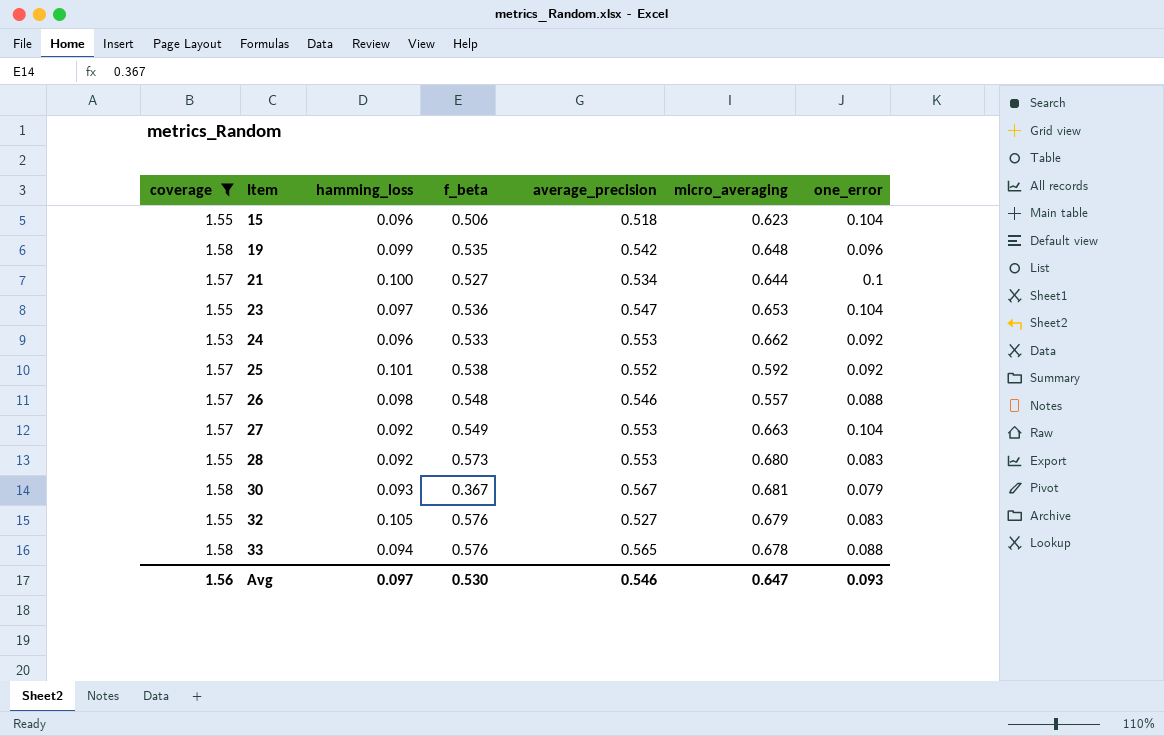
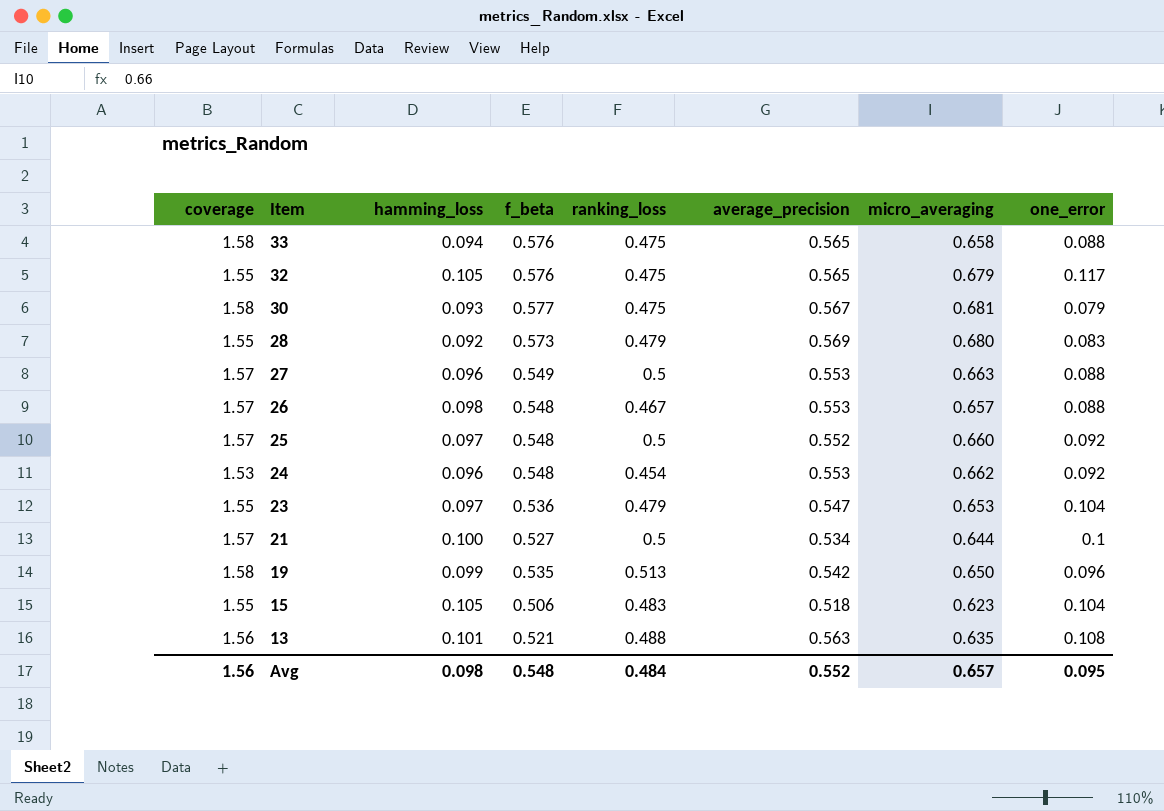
filter: coverage != 1.56 -> none
row order: Item ascending -> Item descending
column ranking_loss | position: none -> 5
33 | micro_averaging: 0.678 -> 0.658
32 | average_precision: 0.527 -> 0.565
32 | one_error: 0.083 -> 0.117
30 | f_beta: 0.367 -> 0.577
28 | average_precision: 0.553 -> 0.569
27 | hamming_loss: 0.092 -> 0.096
27 | one_error: 0.104 -> 0.088
26 | average_precision: 0.546 -> 0.553
26 | micro_averaging: 0.557 -> 0.657
25 | hamming_loss: 0.101 -> 0.097
25 | f_beta: 0.538 -> 0.548
25 | micro_averaging: 0.592 -> 0.660
24 | f_beta: 0.533 -> 0.548
19 | micro_averaging: 0.648 -> 0.650
15 | hamming_loss: 0.096 -> 0.105
Avg | hamming_loss: 0.097 -> 0.098
Avg | f_beta: 0.530 -> 0.548
Avg | average_precision: 0.546 -> 0.552
Avg | micro_averaging: 0.647 -> 0.657
Avg | one_error: 0.093 -> 0.095

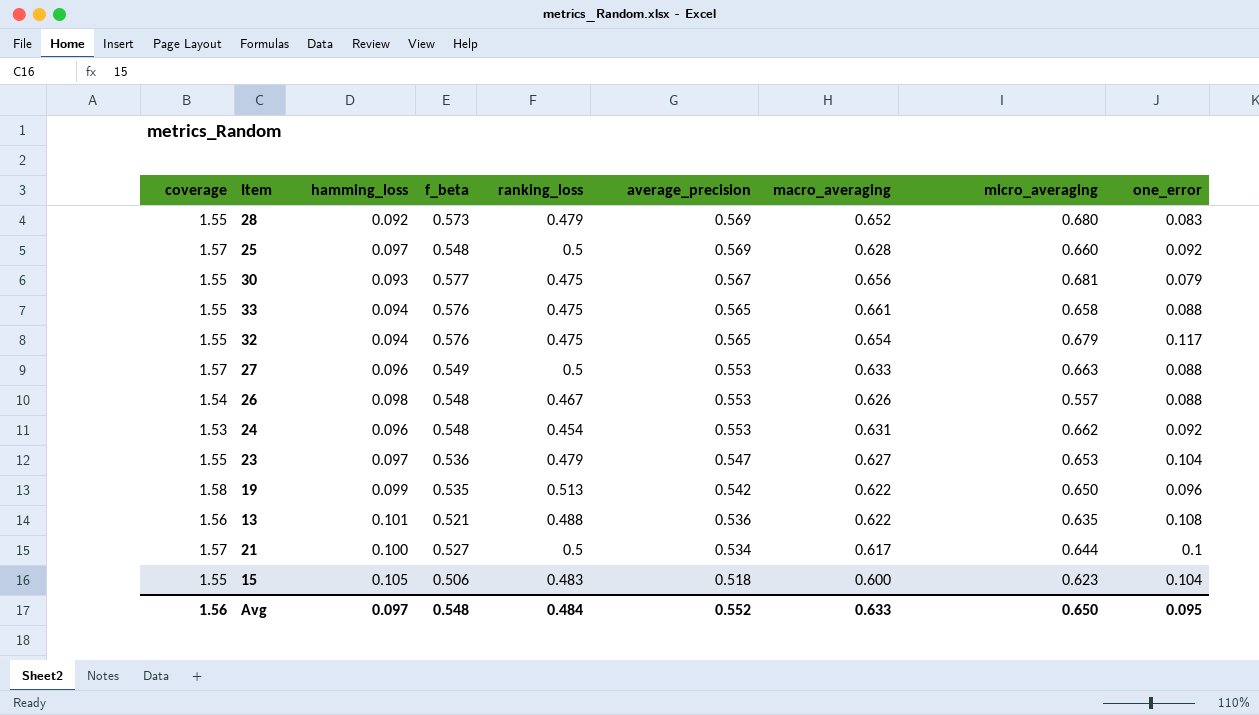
row order: Item descending -> average_precision descending
column macro_averaging | position: none -> 7
25 | average_precision: 0.552 -> 0.569
30 | coverage: 1.58 -> 1.55
33 | coverage: 1.58 -> 1.55
32 | hamming_loss: 0.105 -> 0.094
26 | coverage: 1.57 -> 1.54
26 | micro_averaging: 0.657 -> 0.557
13 | average_precision: 0.563 -> 0.536
Avg | hamming_loss: 0.098 -> 0.097
Avg | micro_averaging: 0.657 -> 0.650

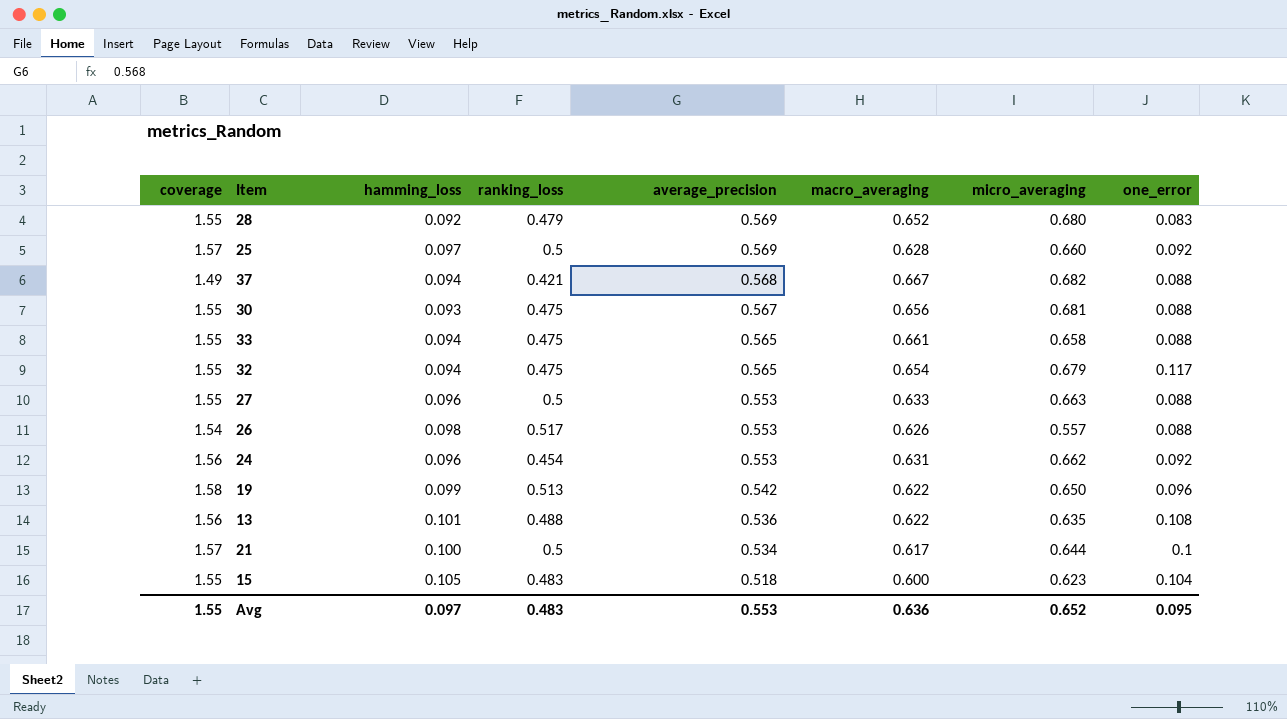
column f_beta | position: 4 -> none
row 23: 1.55 | 0.097 | 0.536 | 0.479 | 0.547 | 0.627 | 0.653 | 0.104 -> none
row 37: none -> 1.49 | 0.094 | 0.421 | 0.568 | 0.667 | 0.682 | 0.088
30 | one_error: 0.079 -> 0.088
27 | coverage: 1.57 -> 1.55
26 | ranking_loss: 0.467 -> 0.517
24 | coverage: 1.53 -> 1.56
Avg | coverage: 1.56 -> 1.55
Avg | ranking_loss: 0.484 -> 0.483
Avg | average_precision: 0.552 -> 0.553
Avg | macro_averaging: 0.633 -> 0.636
Avg | micro_averaging: 0.650 -> 0.652

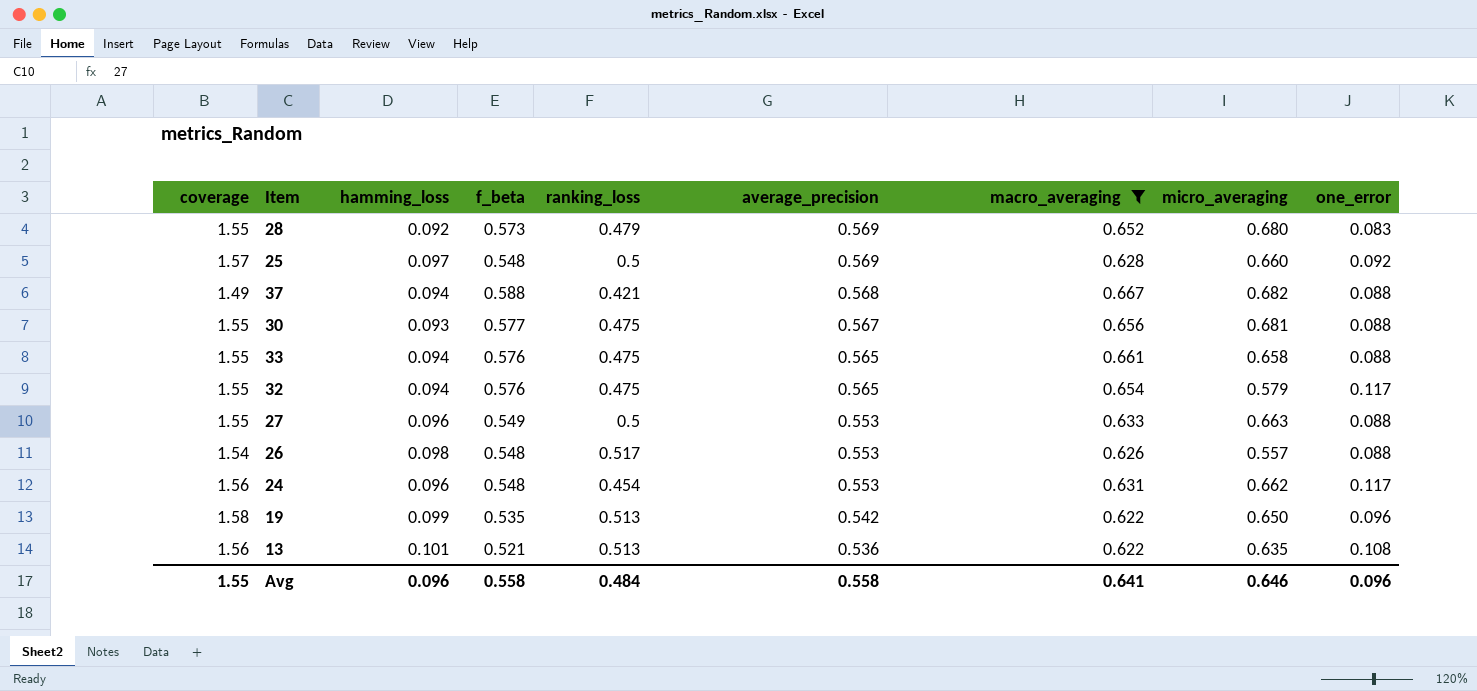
filter: none -> macro_averaging >= 0.622
column f_beta | position: none -> 4
32 | micro_averaging: 0.679 -> 0.579
24 | one_error: 0.092 -> 0.117
13 | ranking_loss: 0.488 -> 0.513
Avg | hamming_loss: 0.097 -> 0.096
Avg | ranking_loss: 0.483 -> 0.484
Avg | average_precision: 0.553 -> 0.558
Avg | macro_averaging: 0.636 -> 0.641
Avg | micro_averaging: 0.652 -> 0.646
Avg | one_error: 0.095 -> 0.096

